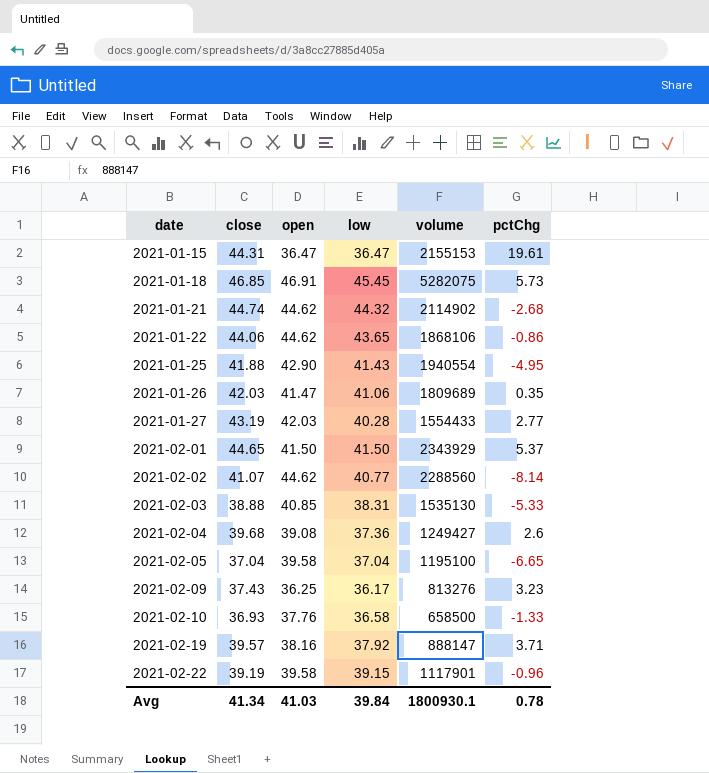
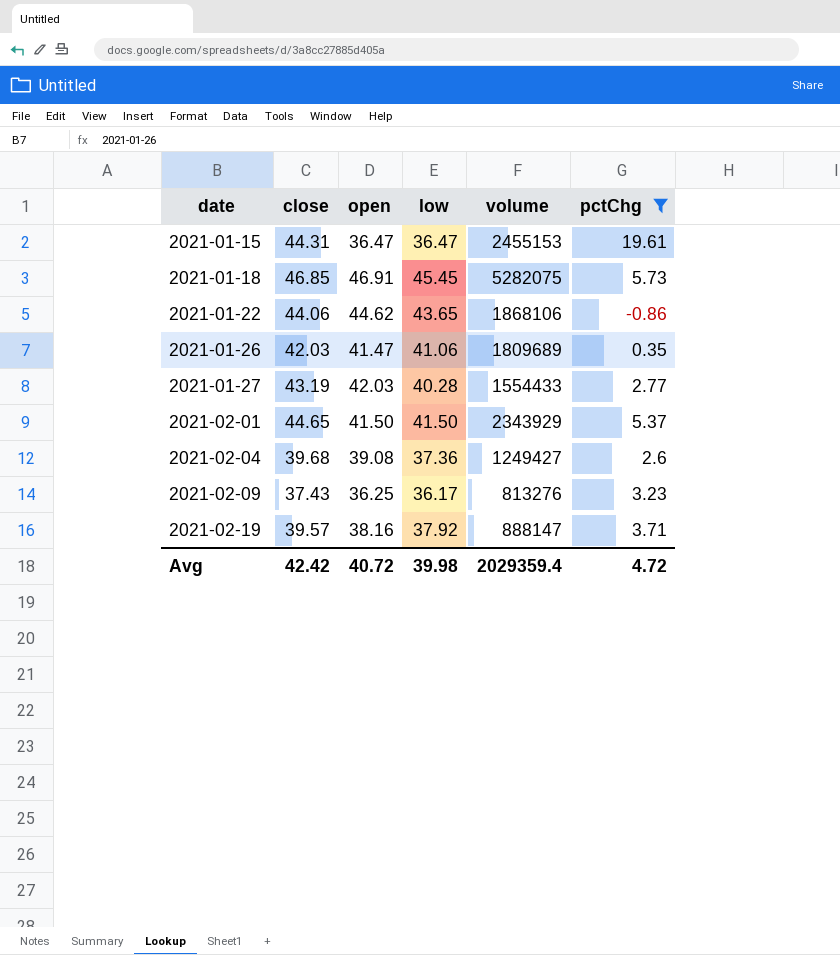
filter: none -> pctChg >= -0.86
2021-01-15 | volume: 2155153 -> 2455153
Avg | close: 41.34 -> 42.42
Avg | open: 41.03 -> 40.72
Avg | low: 39.84 -> 39.98
Avg | volume: 1800930.1 -> 2029359.4
Avg | pctChg: 0.78 -> 4.72

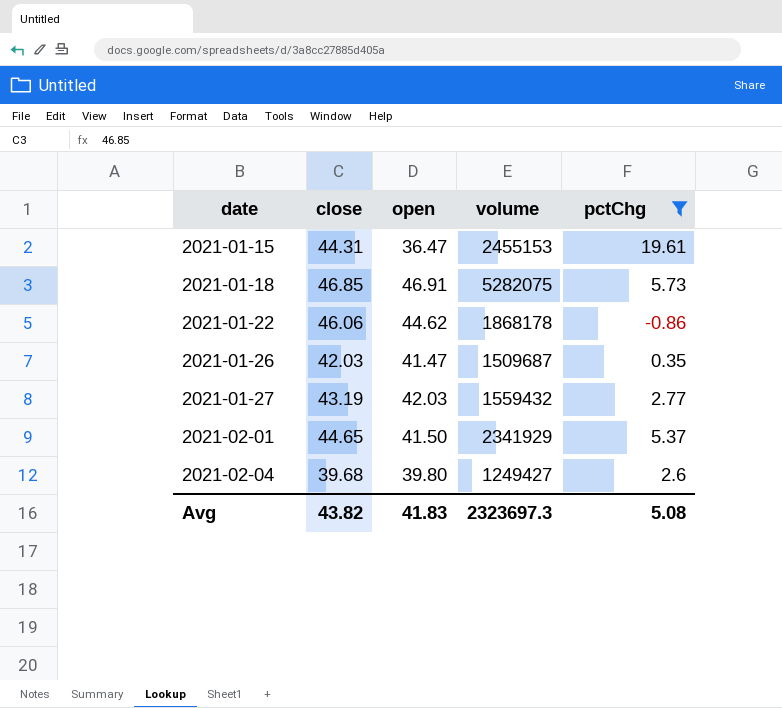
column low | position: 4 -> none
row 2021-02-09: 37.43 | 36.25 | 36.17 | 813276 | 3.23 -> none
row 2021-02-19: 39.57 | 38.16 | 37.92 | 888147 | 3.71 -> none
2021-01-22 | close: 44.06 -> 46.06
2021-01-22 | volume: 1868106 -> 1868178
2021-01-26 | volume: 1809689 -> 1509687
2021-01-27 | volume: 1554433 -> 1559432
2021-02-01 | volume: 2343929 -> 2341929
2021-02-04 | open: 39.08 -> 39.80
Avg | close: 42.42 -> 43.82
Avg | open: 40.72 -> 41.83
Avg | volume: 2029359.4 -> 2323697.3
Avg | pctChg: 4.72 -> 5.08

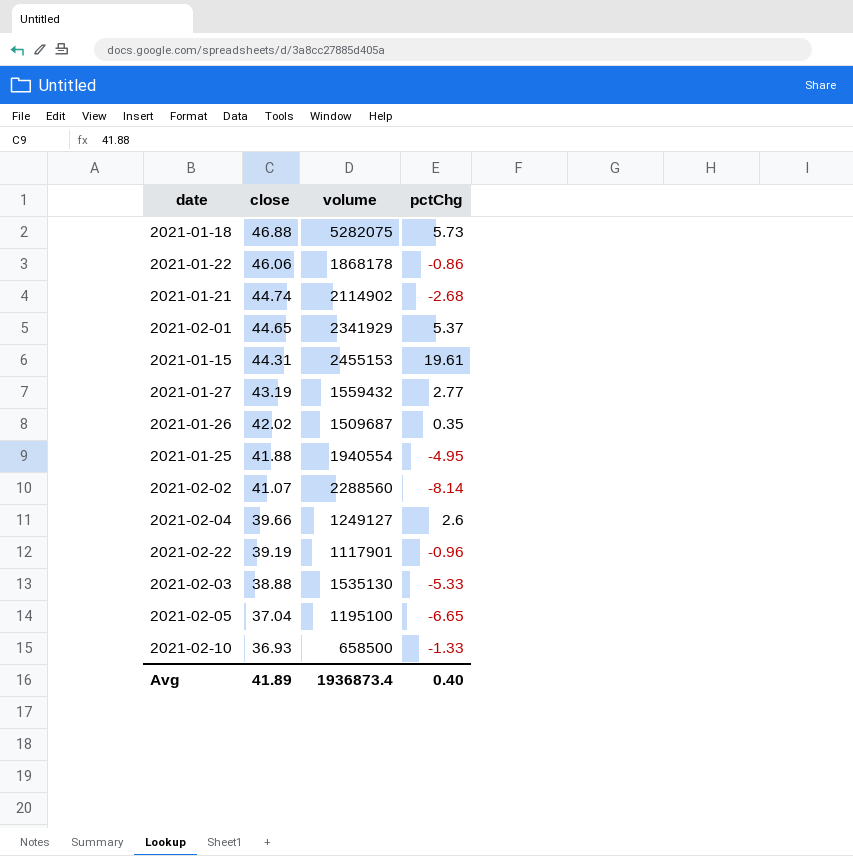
filter: pctChg >= -0.86 -> none
row order: date ascending -> close descending
column open | position: 3 -> none
2021-01-18 | close: 46.85 -> 46.88
2021-01-26 | close: 42.03 -> 42.02
2021-02-04 | close: 39.68 -> 39.66
2021-02-04 | volume: 1249427 -> 1249127
Avg | close: 43.82 -> 41.89
Avg | volume: 2323697.3 -> 1936873.4
Avg | pctChg: 5.08 -> 0.40

